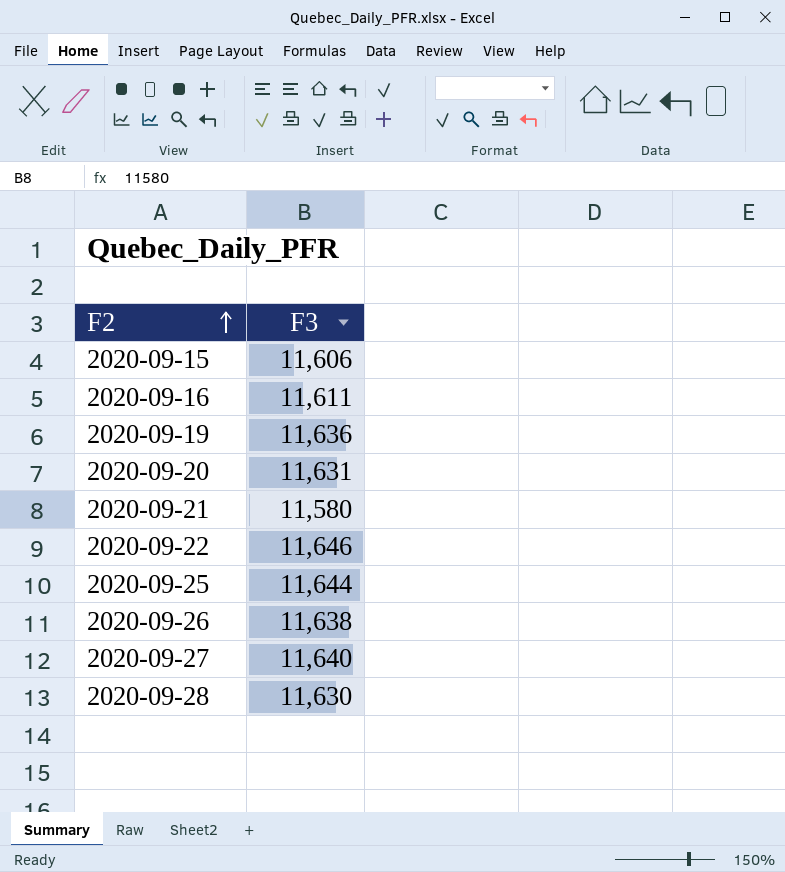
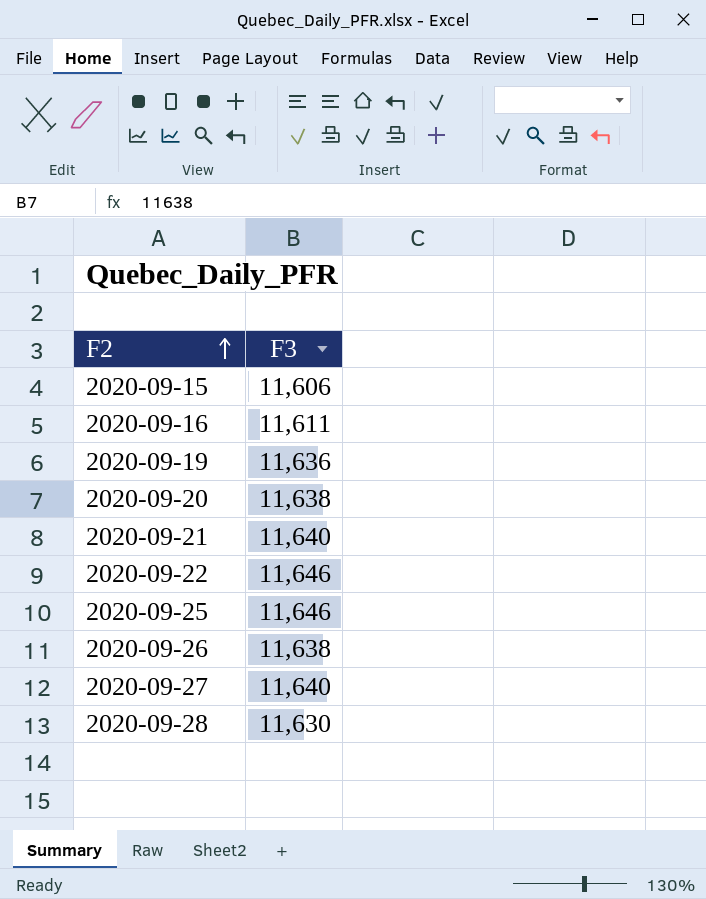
2020-09-20 | F3: 11,631 -> 11,638
2020-09-21 | F3: 11,580 -> 11,640
2020-09-25 | F3: 11,644 -> 11,646

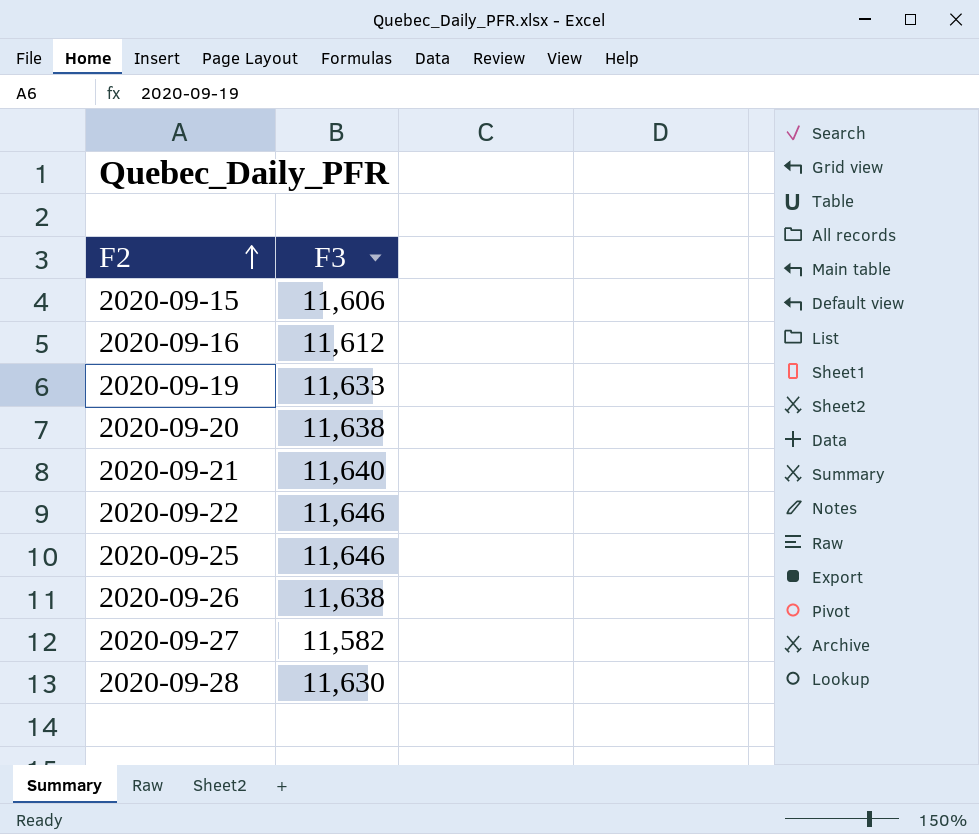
2020-09-16 | F3: 11,611 -> 11,612
2020-09-19 | F3: 11,636 -> 11,633
2020-09-27 | F3: 11,640 -> 11,582

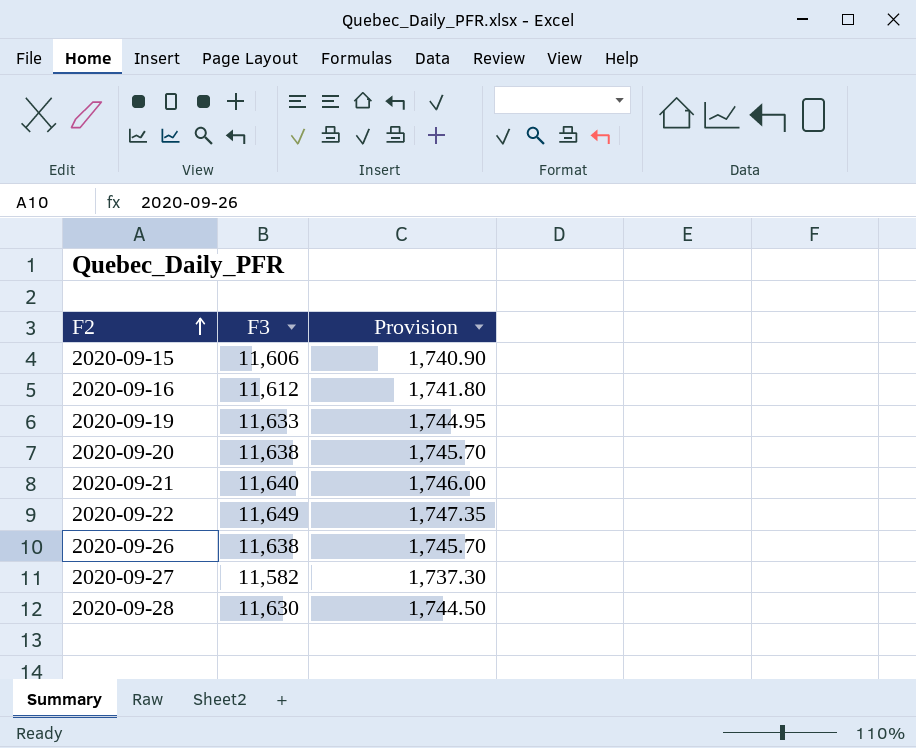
column Provision | formula: none -> [F3] * 0.15
row 2020-09-25: 11,646 -> none
2020-09-22 | F3: 11,646 -> 11,649

